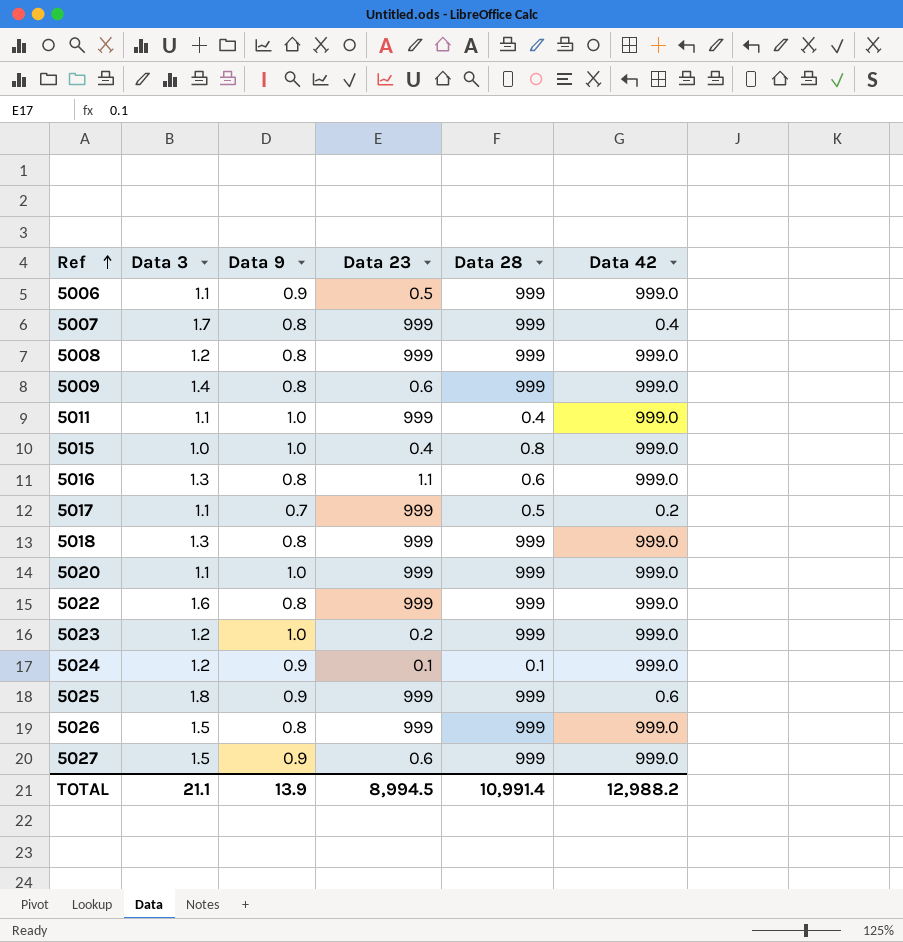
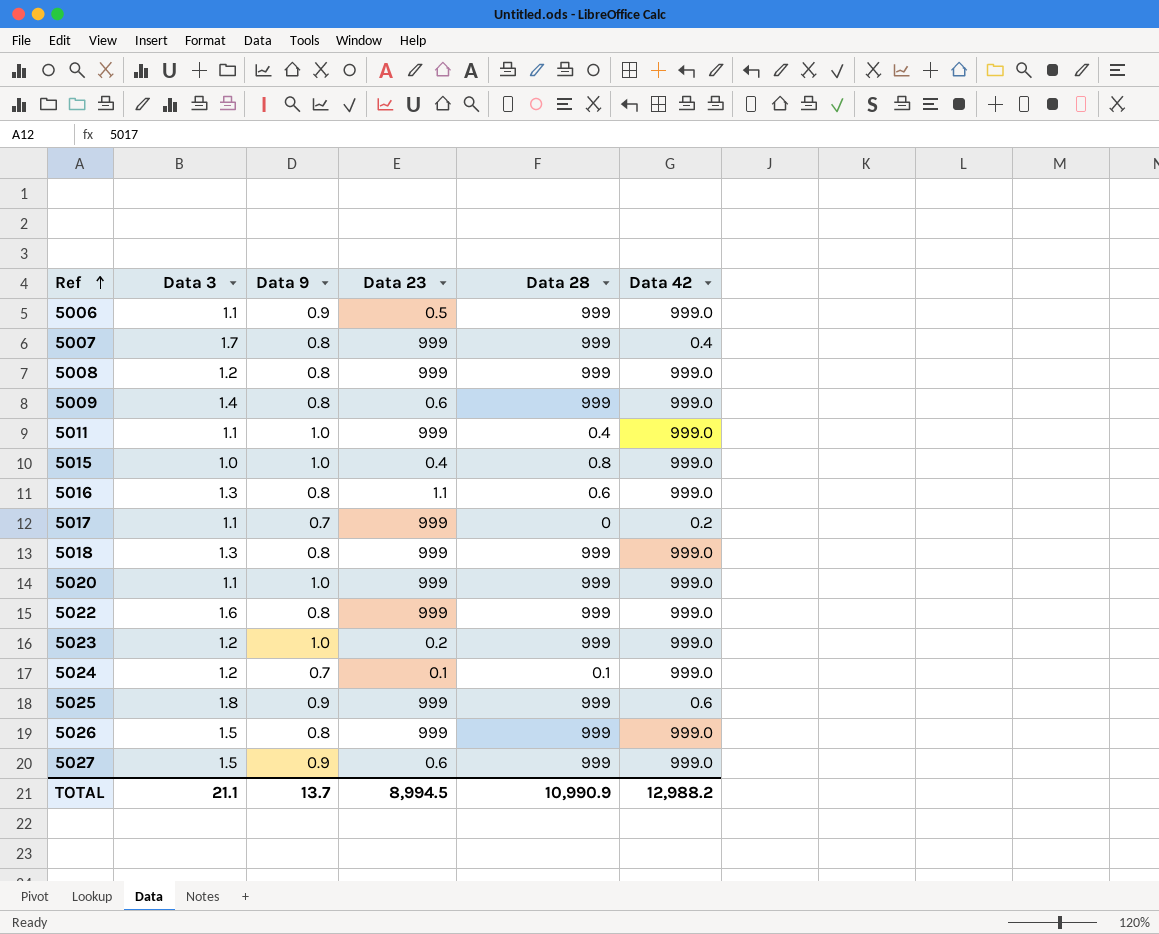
5017 | Data 28: 0.5 -> 0
5024 | Data 9: 0.9 -> 0.7
TOTAL | Data 9: 13.9 -> 13.7
TOTAL | Data 28: 10,991.4 -> 10,990.9

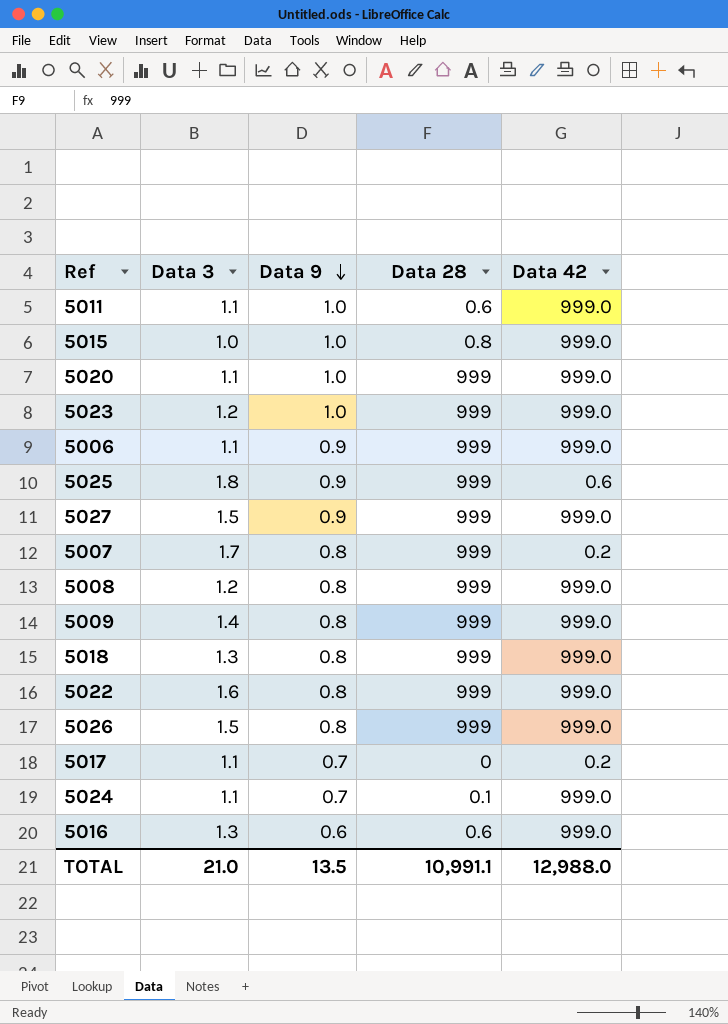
row order: Ref ascending -> Data 9 descending
column Data 23 | position: 4 -> none
5011 | Data 28: 0.4 -> 0.6
5007 | Data 42: 0.4 -> 0.2
5024 | Data 3: 1.2 -> 1.1
5016 | Data 9: 0.8 -> 0.6
TOTAL | Data 3: 21.1 -> 21.0
TOTAL | Data 9: 13.7 -> 13.5
TOTAL | Data 28: 10,990.9 -> 10,991.1
TOTAL | Data 42: 12,988.2 -> 12,988.0

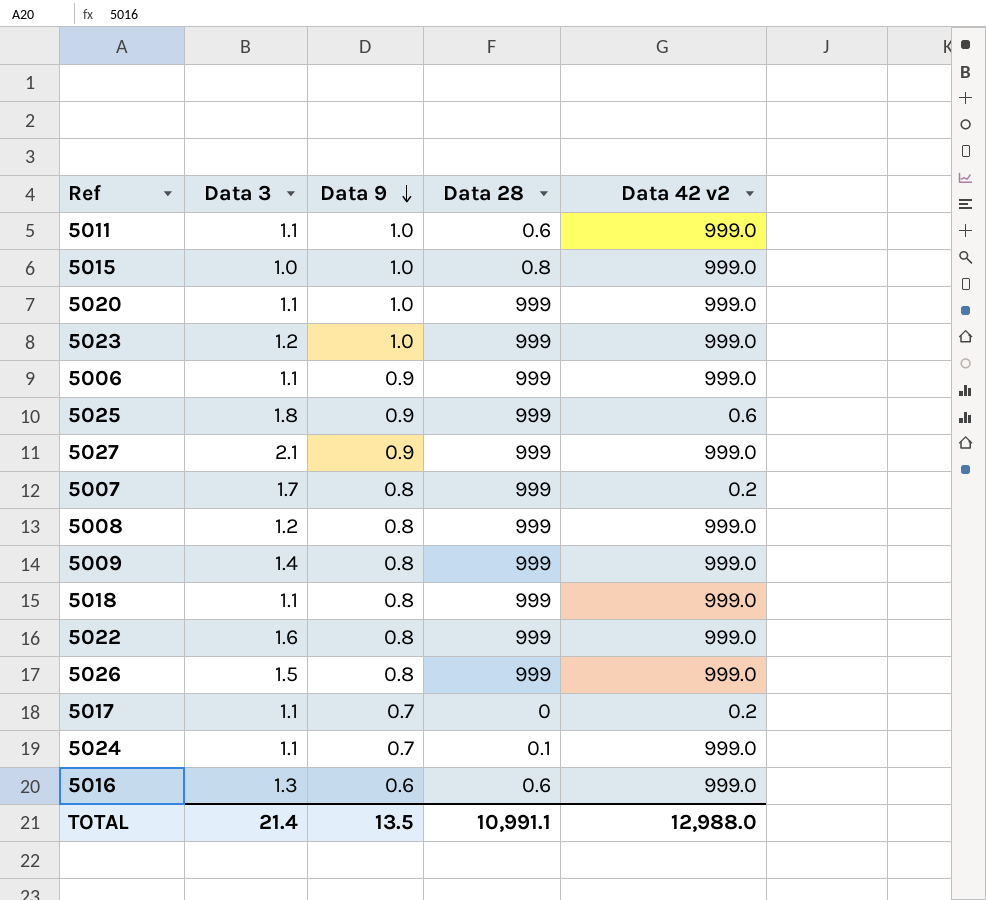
column name: Data 42 -> Data 42 v2
5027 | Data 3: 1.5 -> 2.1
5018 | Data 3: 1.3 -> 1.1
TOTAL | Data 3: 21.0 -> 21.4

